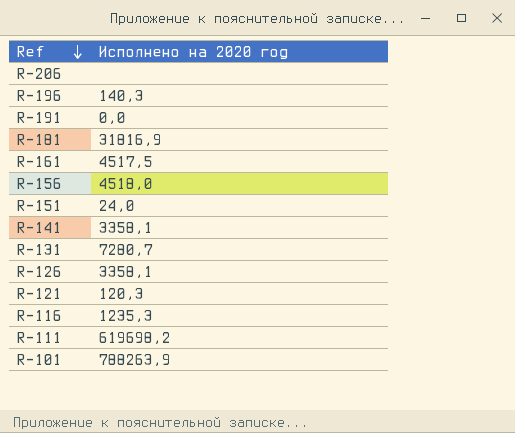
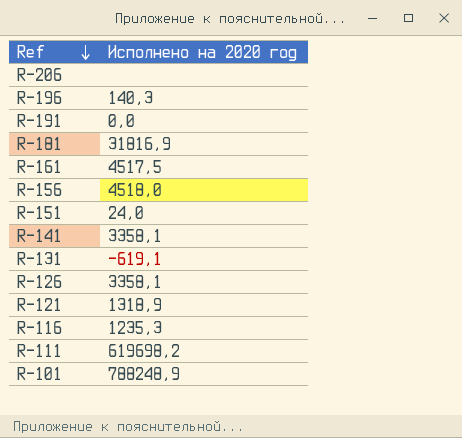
R-131 | Исполнено на 2020 год: 7280,7 -> -619,1
R-121 | Исполнено на 2020 год: 120,3 -> 1318,9
R-101 | Исполнено на 2020 год: 788263,9 -> 788248,9

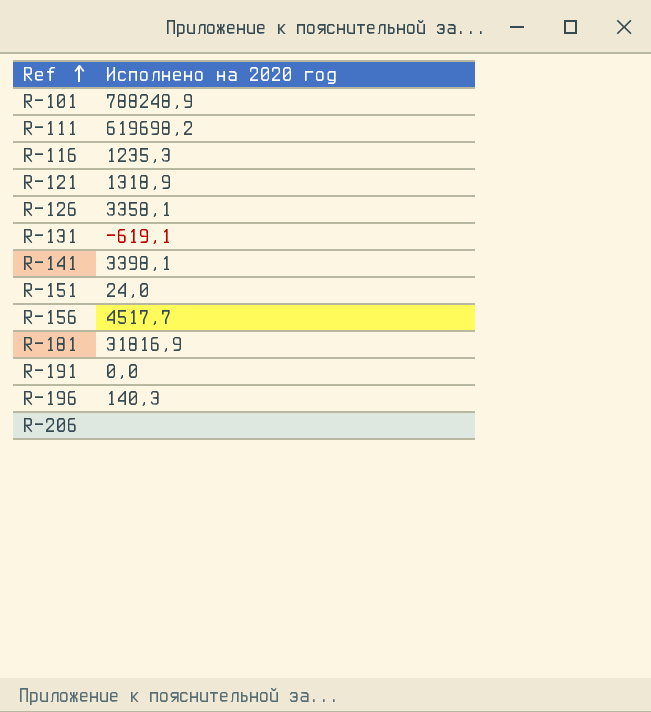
row order: Ref descending -> Ref ascending
row R-161: 4517,5 -> none
R-141 | Исполнено на 2020 год: 3358,1 -> 3398,1
R-156 | Исполнено на 2020 год: 4518,0 -> 4517,7

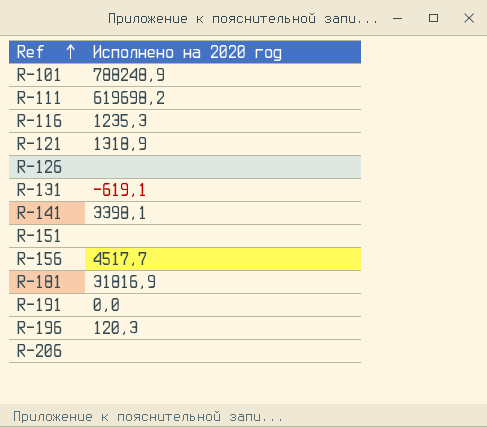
R-126 | Исполнено на 2020 год: 3358,1 -> none
R-151 | Исполнено на 2020 год: 24,0 -> none
R-196 | Исполнено на 2020 год: 140,3 -> 120,3

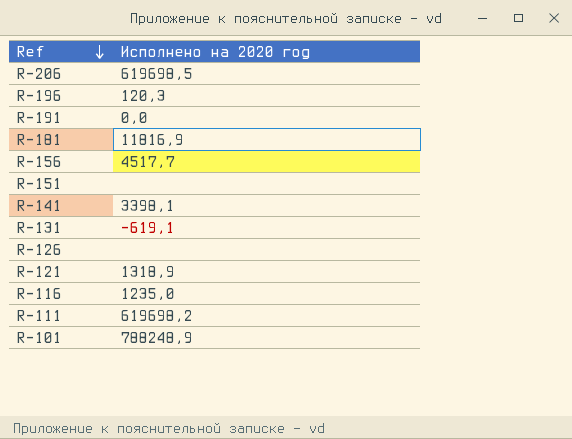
row order: Ref ascending -> Ref descending
R-206 | Исполнено на 2020 год: none -> 619698,5
R-181 | Исполнено на 2020 год: 31816,9 -> 11816,9
R-116 | Исполнено на 2020 год: 1235,3 -> 1235,0

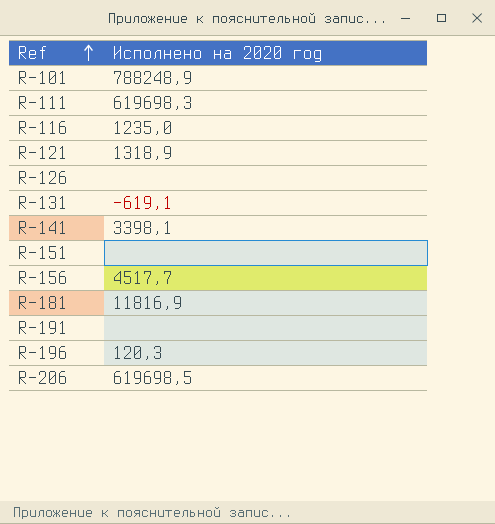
row order: Ref descending -> Ref ascending
R-111 | Исполнено на 2020 год: 619698,2 -> 619698,3
R-191 | Исполнено на 2020 год: 0,0 -> none

